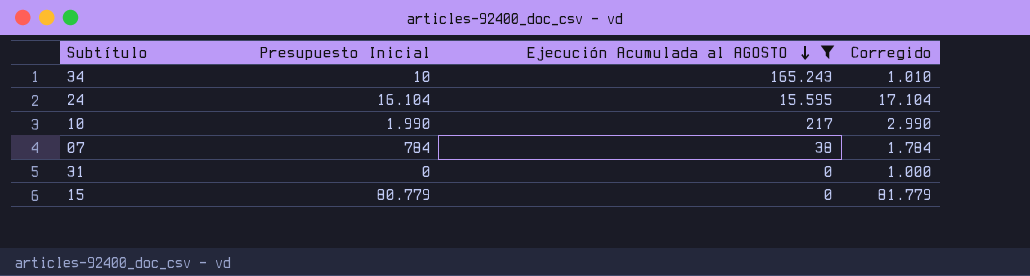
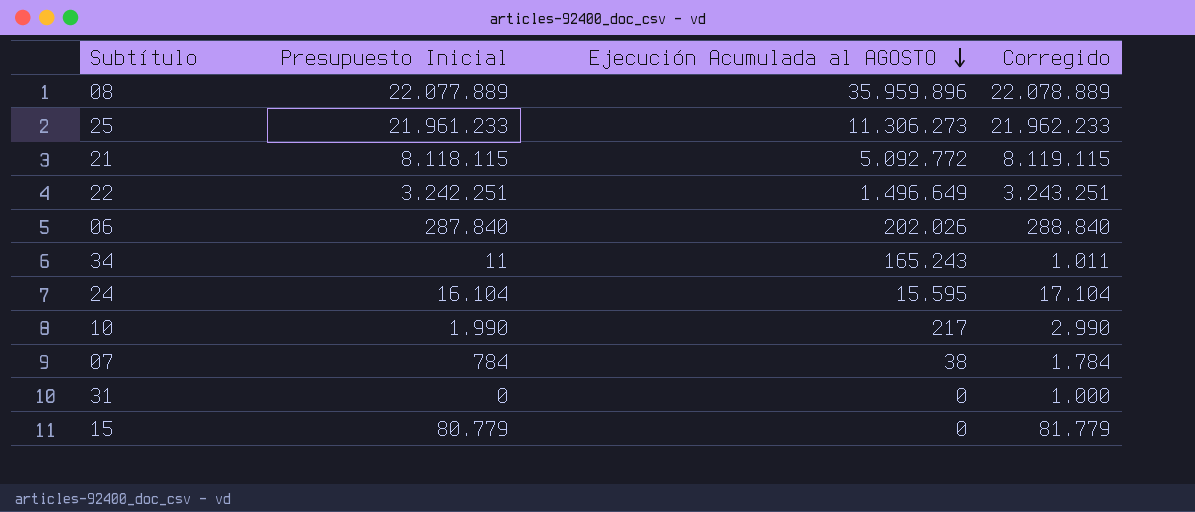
filter: Ejecución Acumulada al AGOSTO <= 165.243 -> none
34 | Presupuesto Inicial: 10 -> 11
34 | Corregido: 1.010 -> 1.011

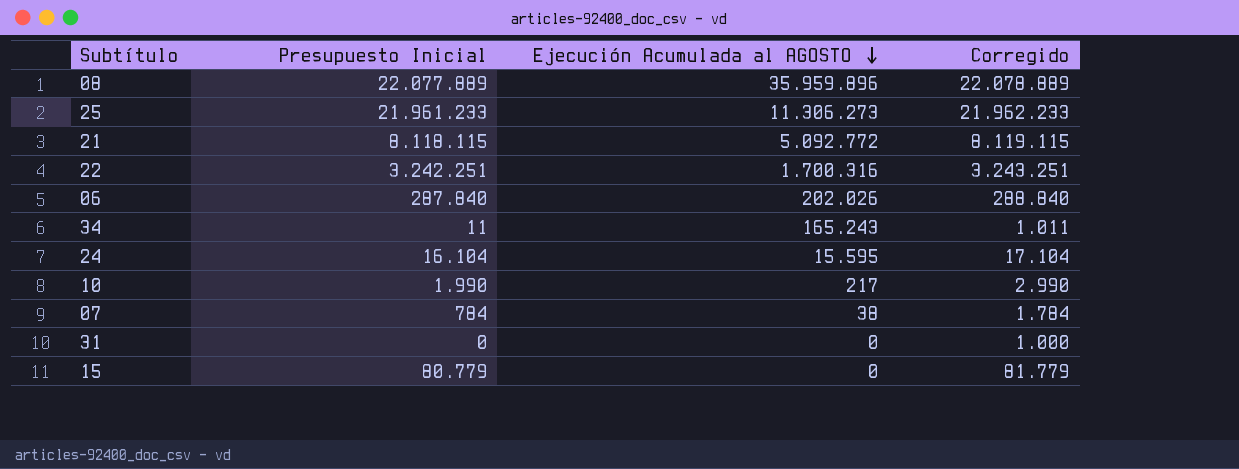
22 | Ejecución Acumulada al AGOSTO: 1.496.649 -> 1.700.316

